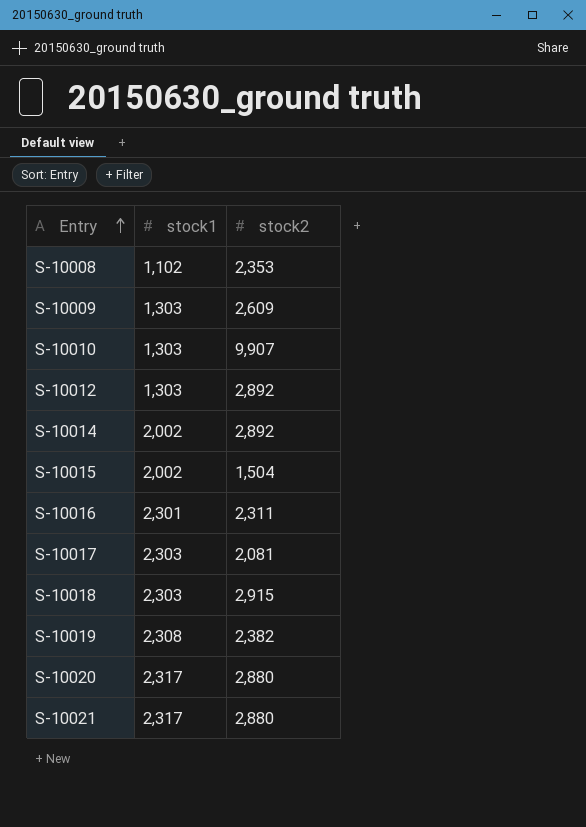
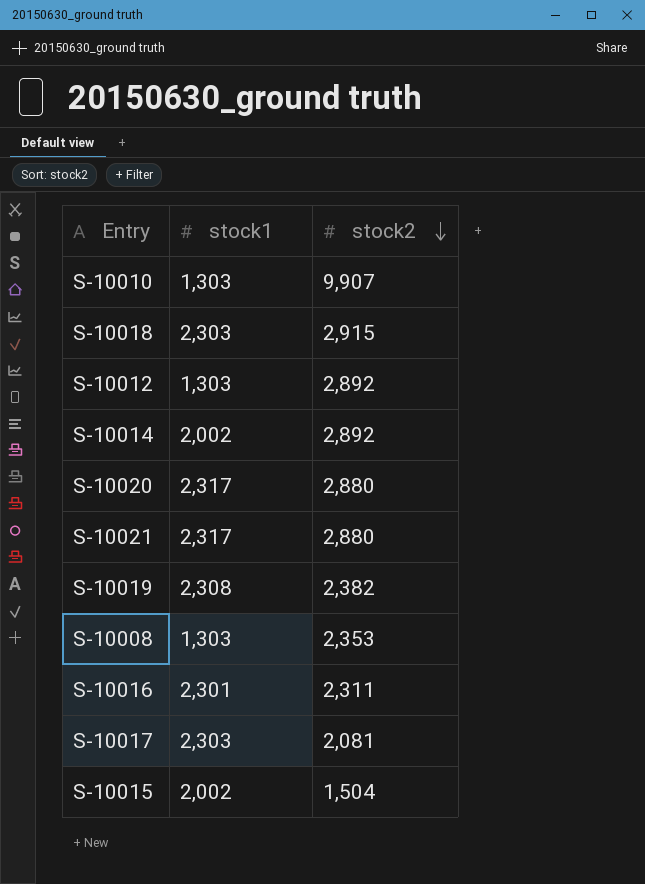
row order: Entry ascending -> stock2 descending
row S-10009: 1,303 | 2,609 -> none
S-10008 | stock1: 1,102 -> 1,303

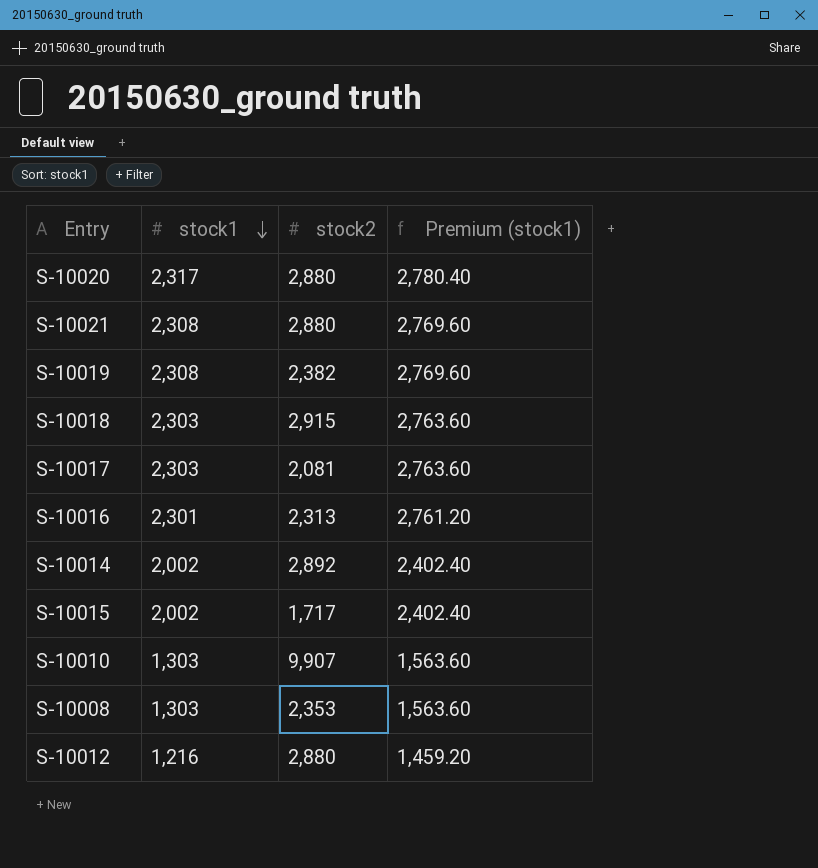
row order: stock2 descending -> stock1 descending
column Premium (stock1) | formula: none -> [stock1] * 1.2
S-10021 | stock1: 2,317 -> 2,308
S-10016 | stock2: 2,311 -> 2,313
S-10015 | stock2: 1,504 -> 1,717
S-10012 | stock1: 1,303 -> 1,216
S-10012 | stock2: 2,892 -> 2,880

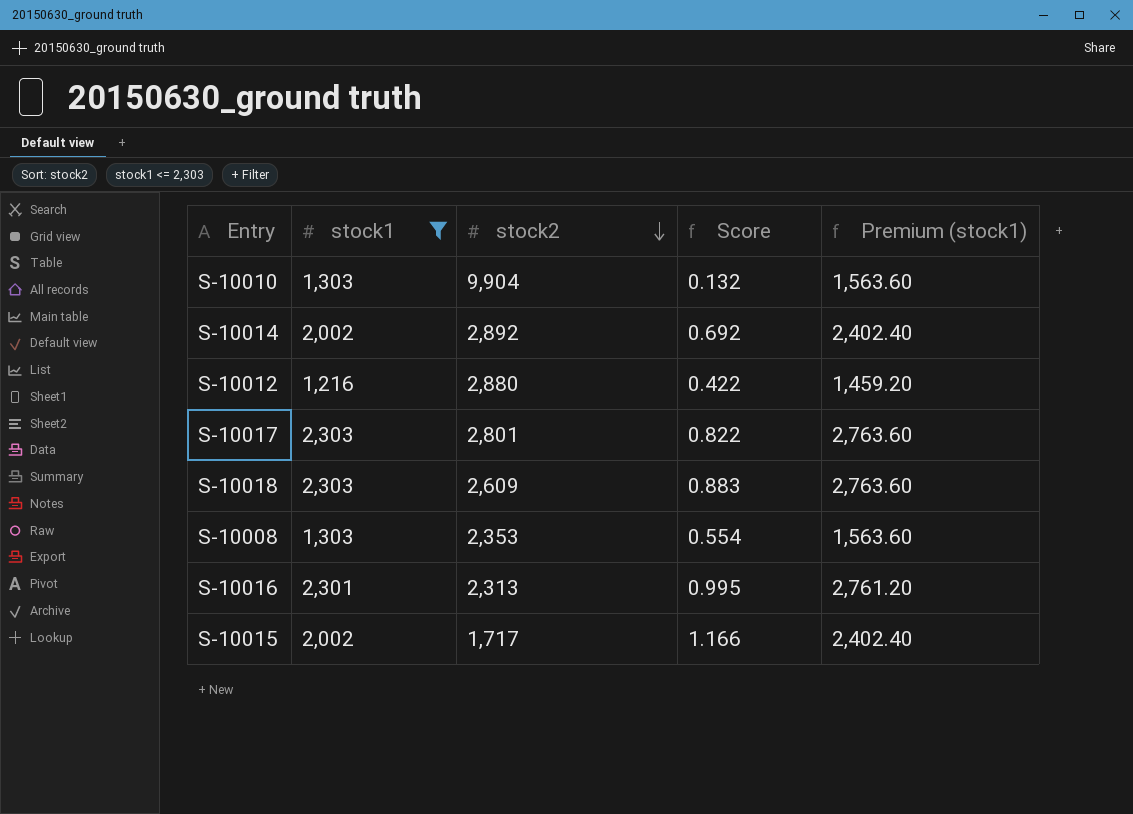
filter: none -> stock1 <= 2,303
row order: stock1 descending -> stock2 descending
column Score | formula: none -> [stock1] / [stock2]
S-10010 | stock2: 9,907 -> 9,904
S-10017 | stock2: 2,081 -> 2,801
S-10018 | stock2: 2,915 -> 2,609

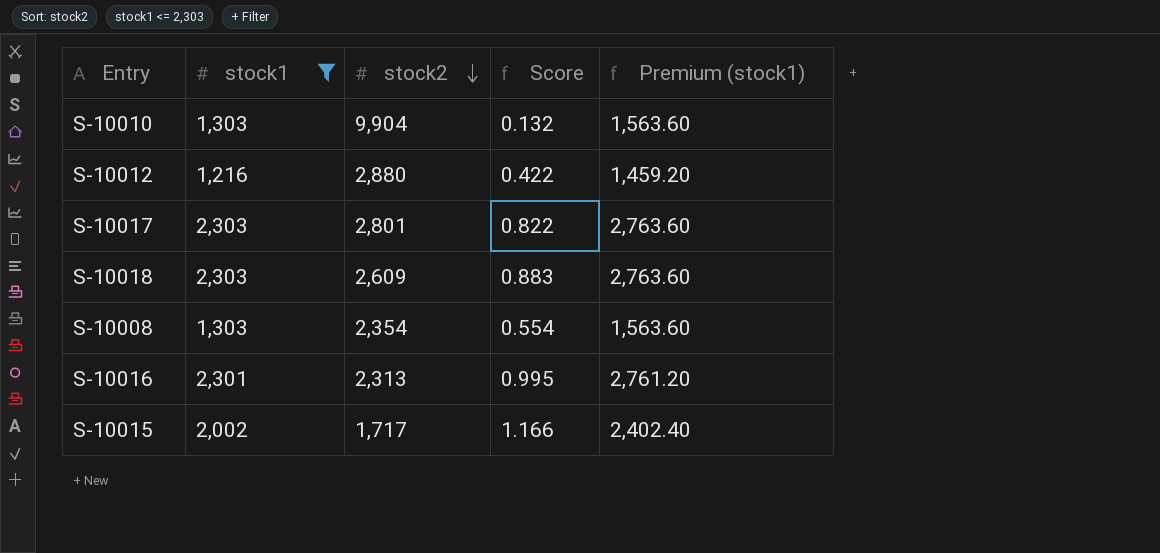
row S-10014: 2,002 | 2,892 | 0.692 | 2,402.40 -> none
S-10008 | stock2: 2,353 -> 2,354

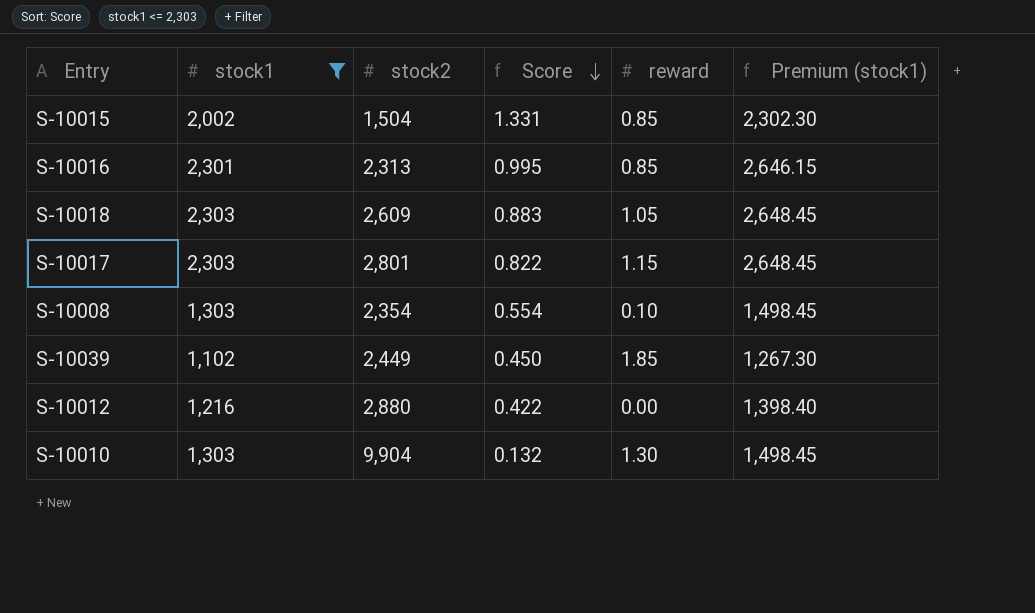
row order: stock2 descending -> Score descending
column reward | position: none -> 5
column Premium (stock1) | formula: [stock1] * 1.2 -> [stock1] * 1.15
S-10015 | stock2: 1,717 -> 1,504
S-10015 | Score: 1.166 -> 1.331
row S-10039: none -> 1,102 | 2,449 | 0.450 | 1.85 | 1,267.30

